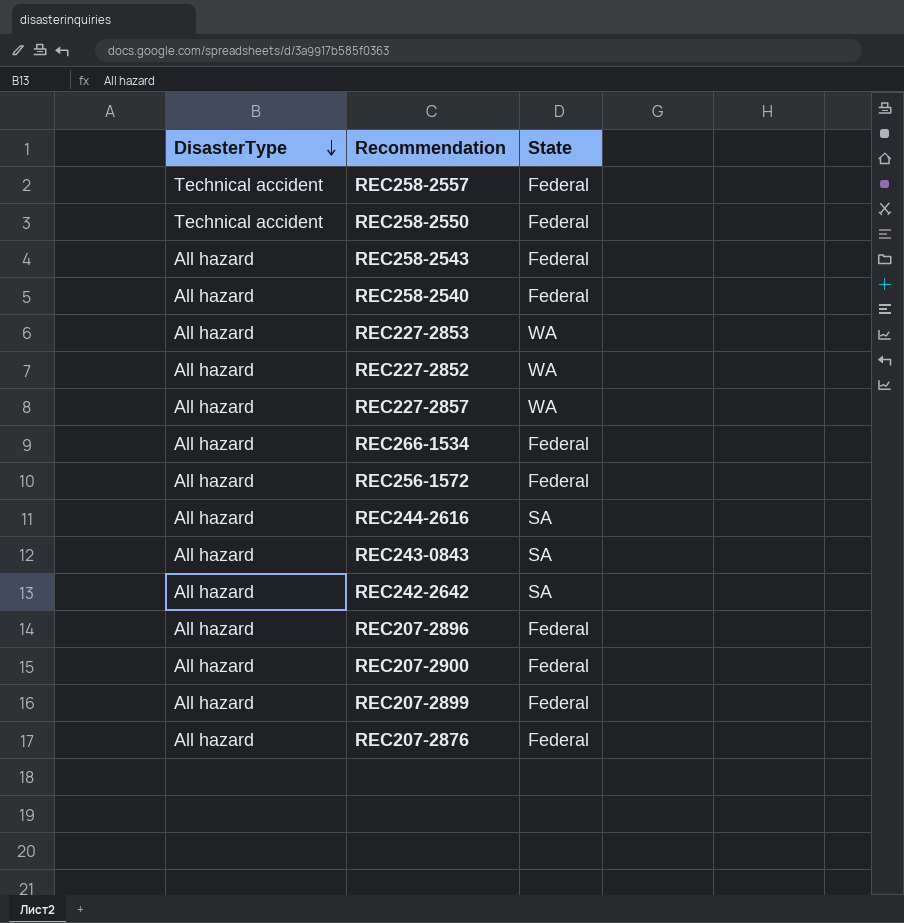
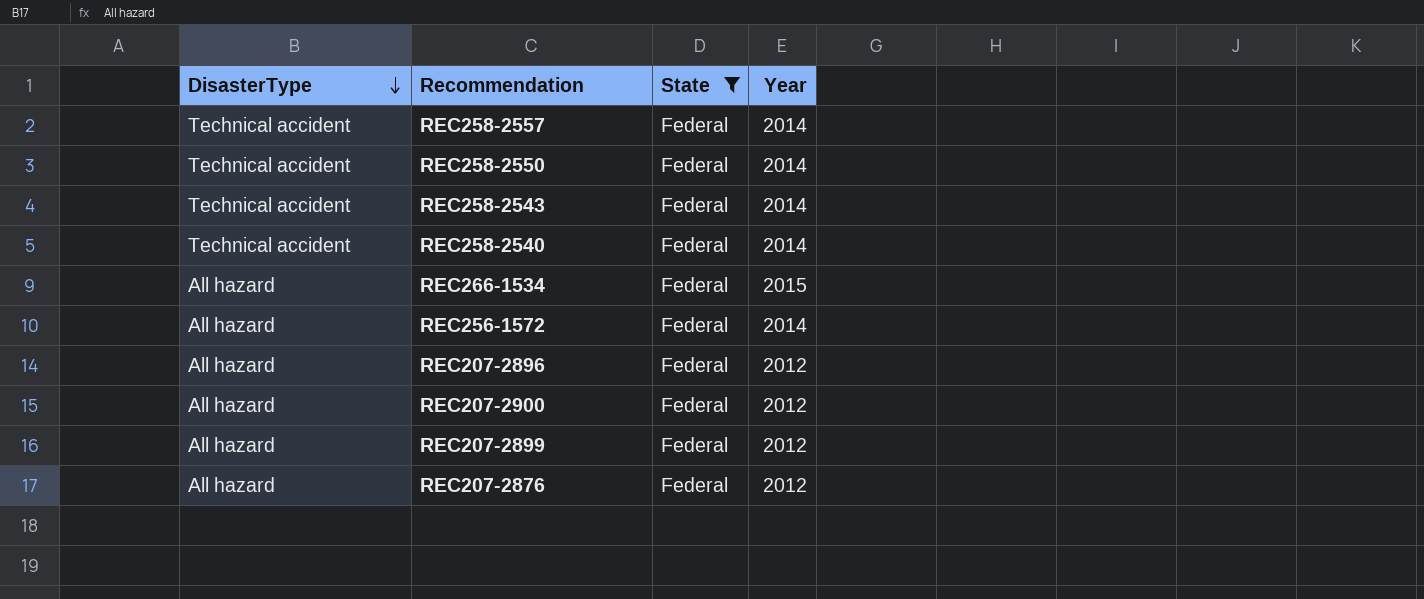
filter: none -> State = Federal
column Year | position: none -> 4
REC258-2543 | DisasterType: All hazard -> Technical accident
REC258-2540 | DisasterType: All hazard -> Technical accident

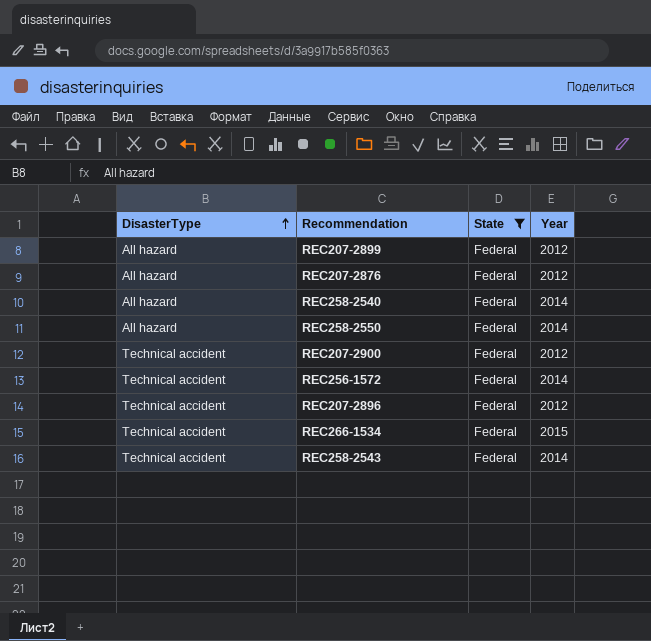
row order: DisasterType descending -> DisasterType ascending
row REC258-2557: Technical accident | Federal | 2014 -> none
REC258-2540 | DisasterType: Technical accident -> All hazard
REC258-2550 | DisasterType: Technical accident -> All hazard
REC207-2900 | DisasterType: All hazard -> Technical accident
REC256-1572 | DisasterType: All hazard -> Technical accident
REC207-2896 | DisasterType: All hazard -> Technical accident
REC266-1534 | DisasterType: All hazard -> Technical accident

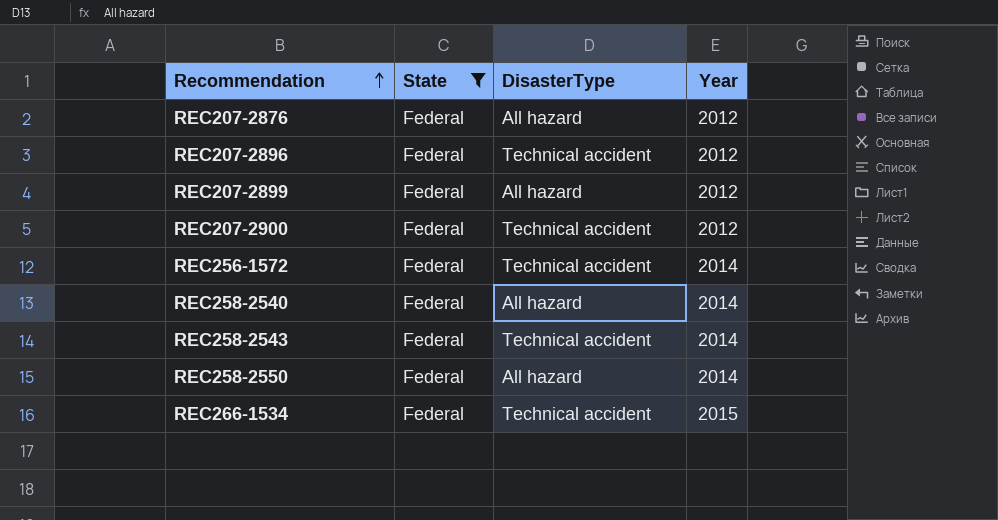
row order: DisasterType ascending -> Recommendation ascending
column DisasterType | position: 1 -> 3

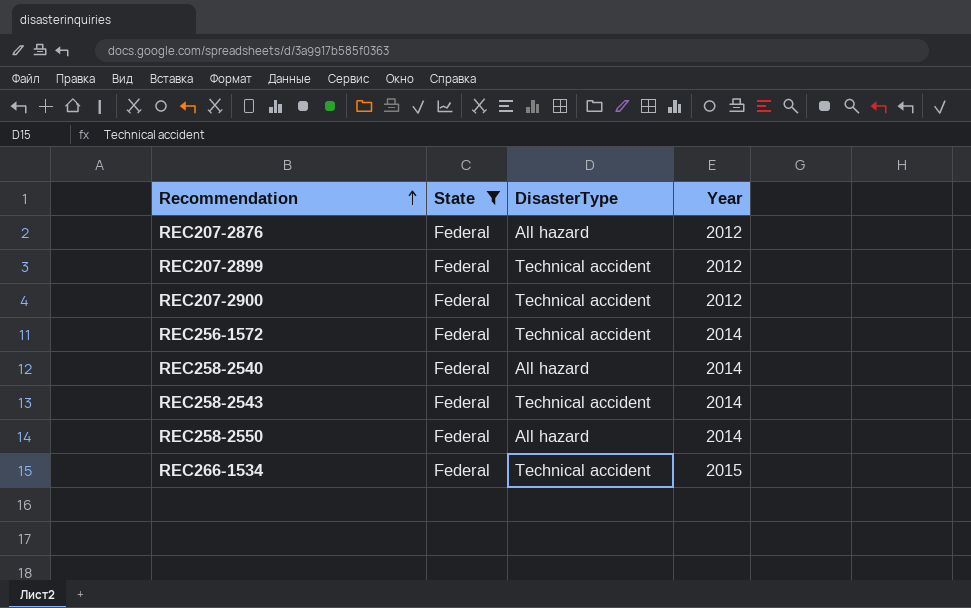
row REC207-2896: Federal | Technical accident | 2012 -> none
REC207-2899 | DisasterType: All hazard -> Technical accident

